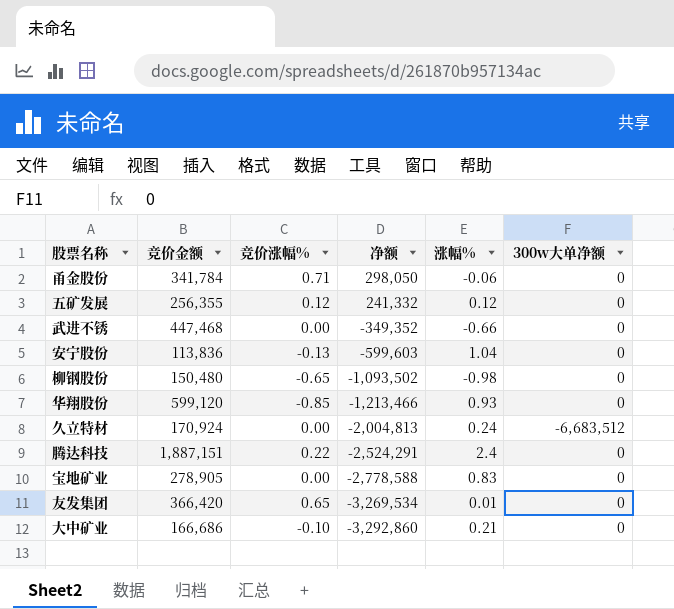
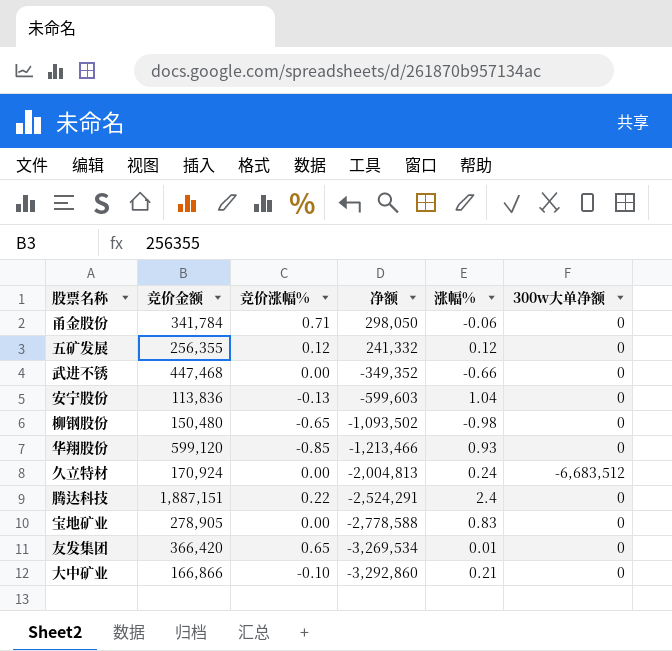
大中矿业 | 竞价金额: 166,686 -> 166,866

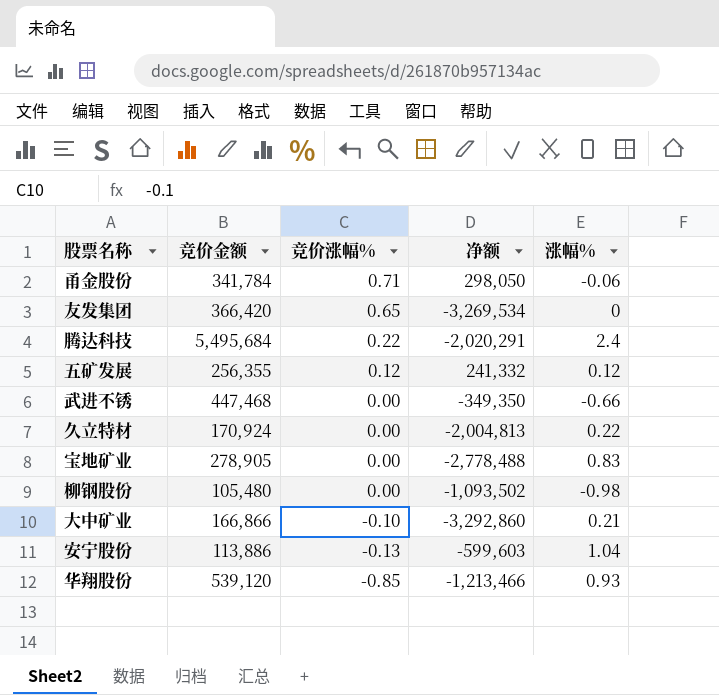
row order: 净额 descending -> 竞价涨幅% descending
column 300w大单净额 | position: 6 -> none
友发集团 | 涨幅%: 0.01 -> 0
腾达科技 | 竞价金额: 1,887,151 -> 5,495,684
腾达科技 | 净额: -2,524,291 -> -2,020,291
武进不锈 | 净额: -349,352 -> -349,350
久立特材 | 涨幅%: 0.24 -> 0.22
宝地矿业 | 净额: -2,778,588 -> -2,778,488
柳钢股份 | 竞价金额: 150,480 -> 105,480
柳钢股份 | 竞价涨幅%: -0.65 -> 0.00
安宁股份 | 竞价金额: 113,836 -> 113,886
华翔股份 | 竞价金额: 599,120 -> 539,120

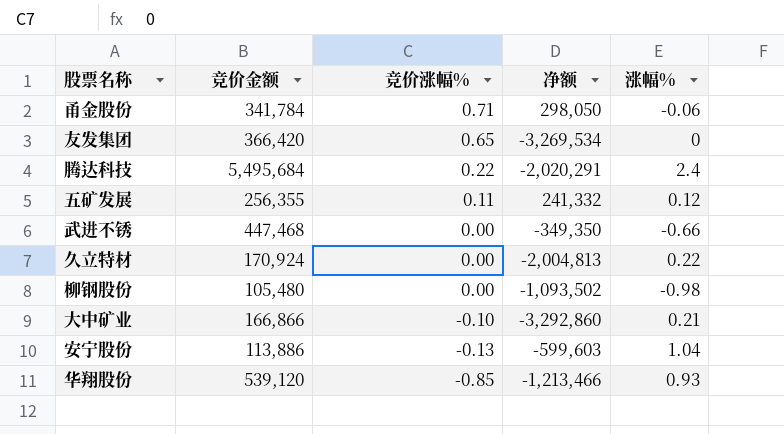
row 宝地矿业: 278,905 | 0.00 | -2,778,488 | 0.83 -> none
五矿发展 | 竞价涨幅%: 0.12 -> 0.11

